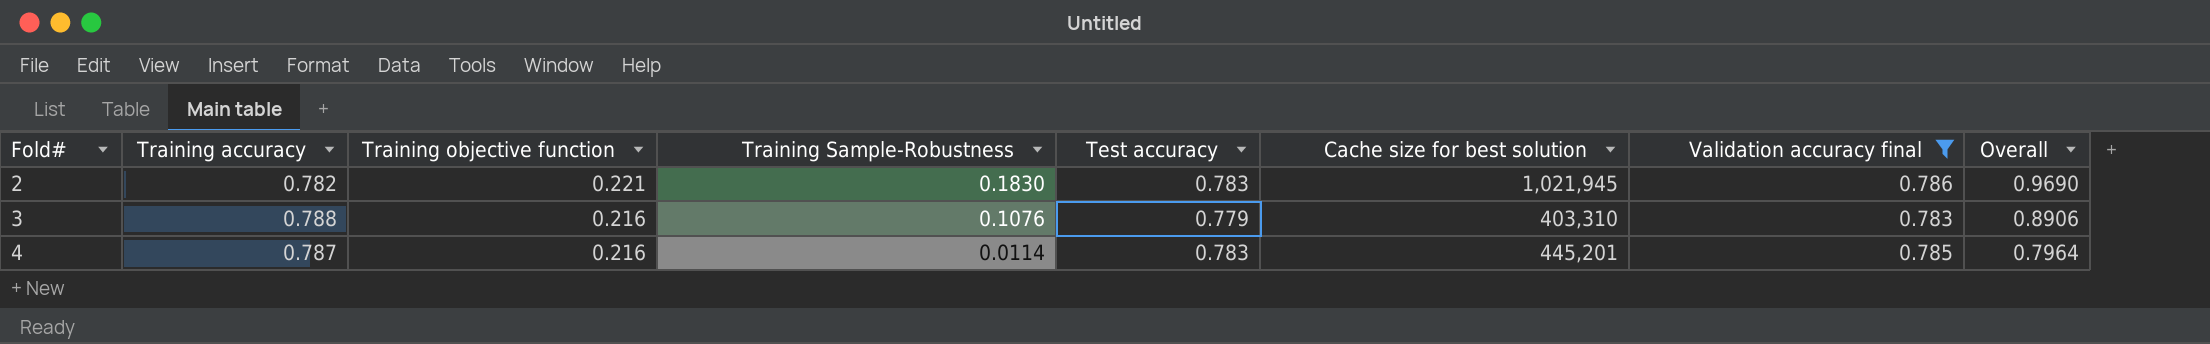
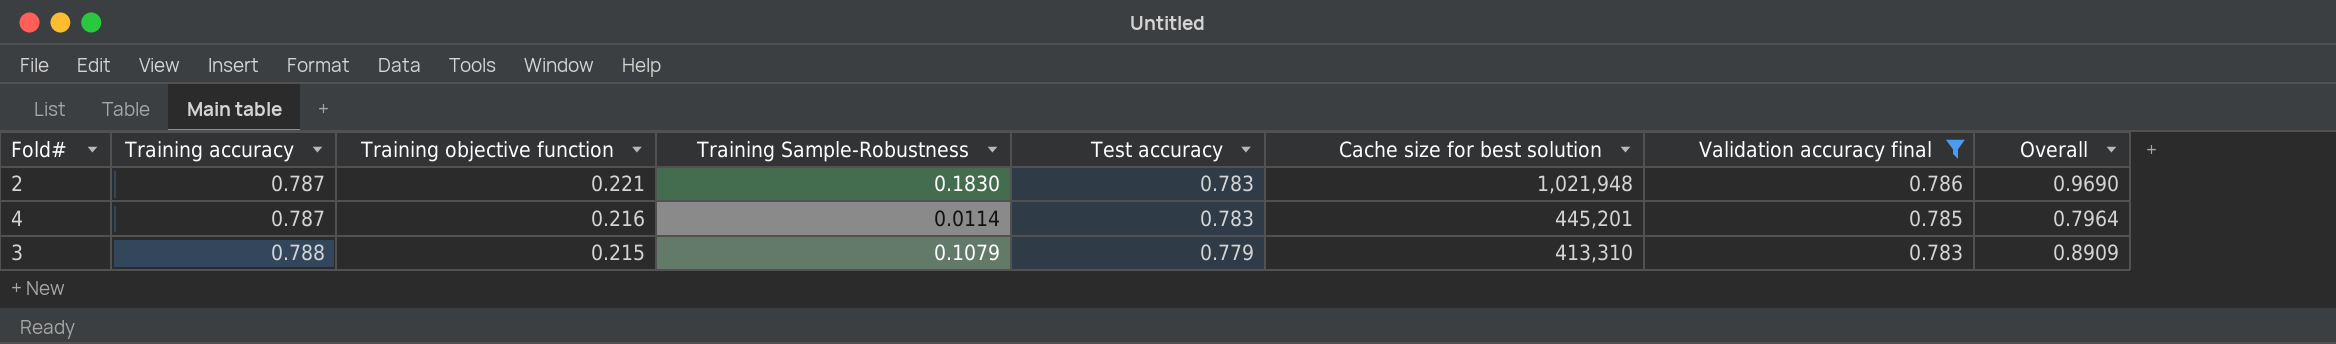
row order: Fold# ascending -> Training accuracy ascending
2 | Training accuracy: 0.782 -> 0.787
2 | Cache size for best solution: 1,021,945 -> 1,021,948
3 | Training objective function: 0.216 -> 0.215
3 | Training Sample-Robustness: 0.1076 -> 0.1079
3 | Cache size for best solution: 403,310 -> 413,310
3 | Overall: 0.8906 -> 0.8909

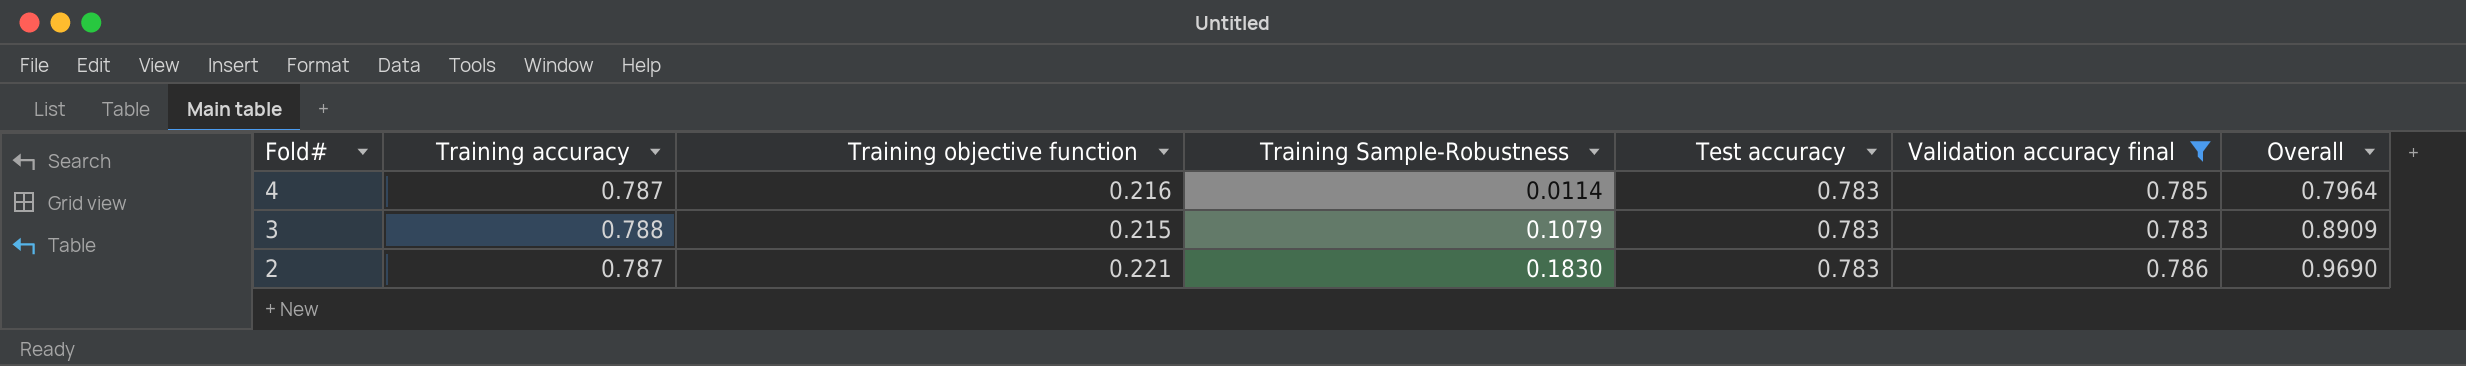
row order: Training accuracy ascending -> Fold# descending
column Cache size for best solution | position: 6 -> none
3 | Test accuracy: 0.779 -> 0.783

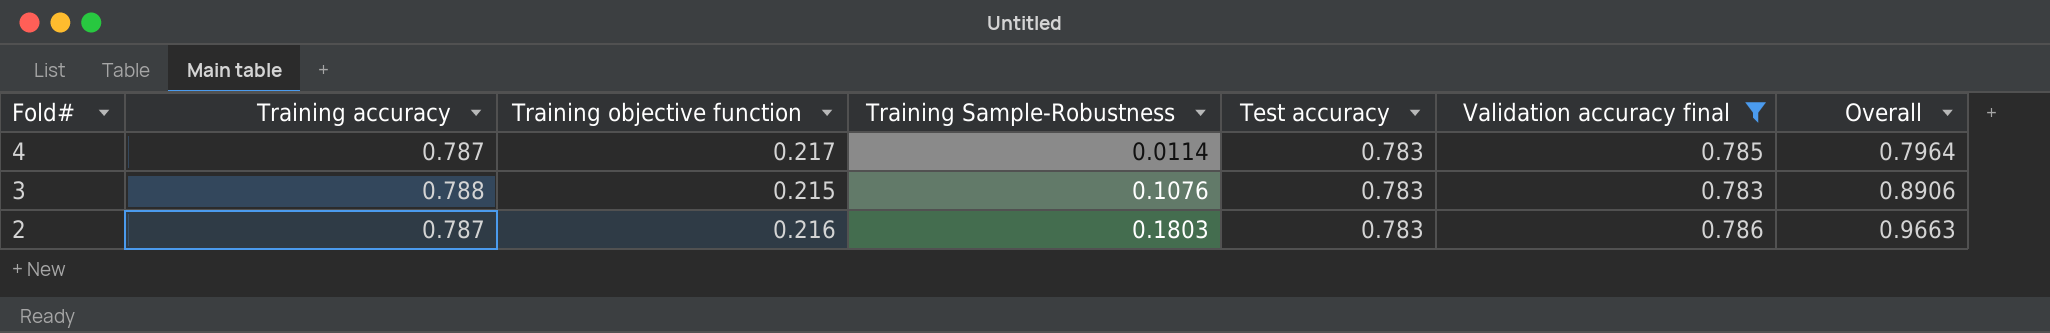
4 | Training objective function: 0.216 -> 0.217
3 | Training Sample-Robustness: 0.1079 -> 0.1076
3 | Overall: 0.8909 -> 0.8906
2 | Training objective function: 0.221 -> 0.216
2 | Training Sample-Robustness: 0.1830 -> 0.1803
2 | Overall: 0.9690 -> 0.9663

